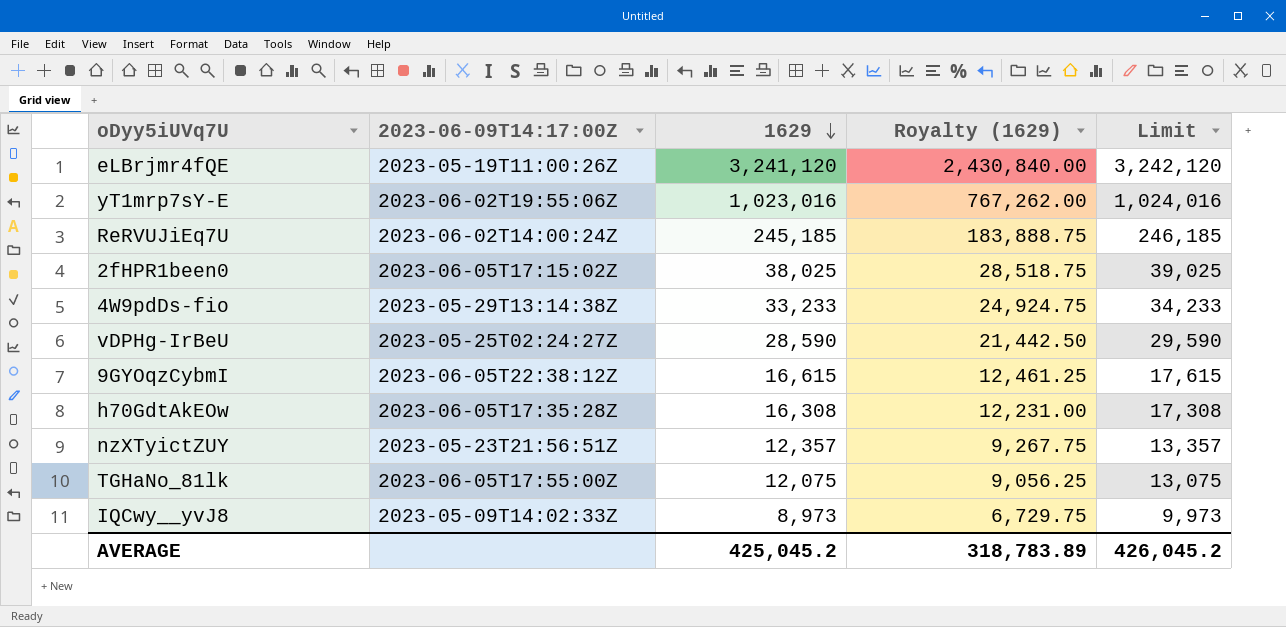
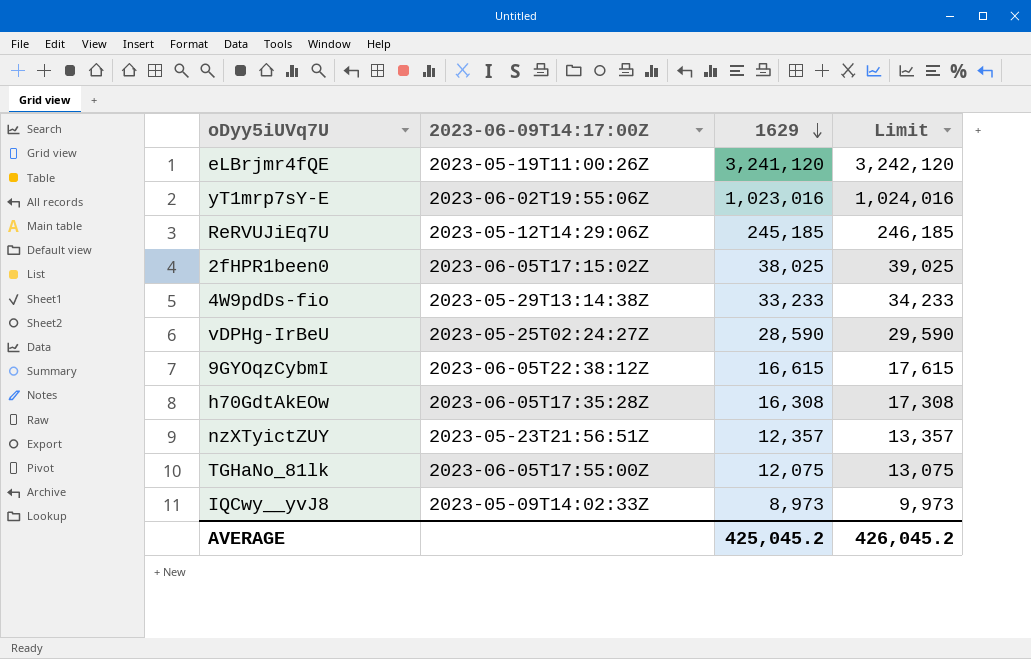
column Royalty (1629) | formula: [1629] * 0.75 -> none
ReRVUJiEq7U | 2023-06-09T14:17:00Z: 2023-06-02T14:00:24Z -> 2023-05-12T14:29:06Z

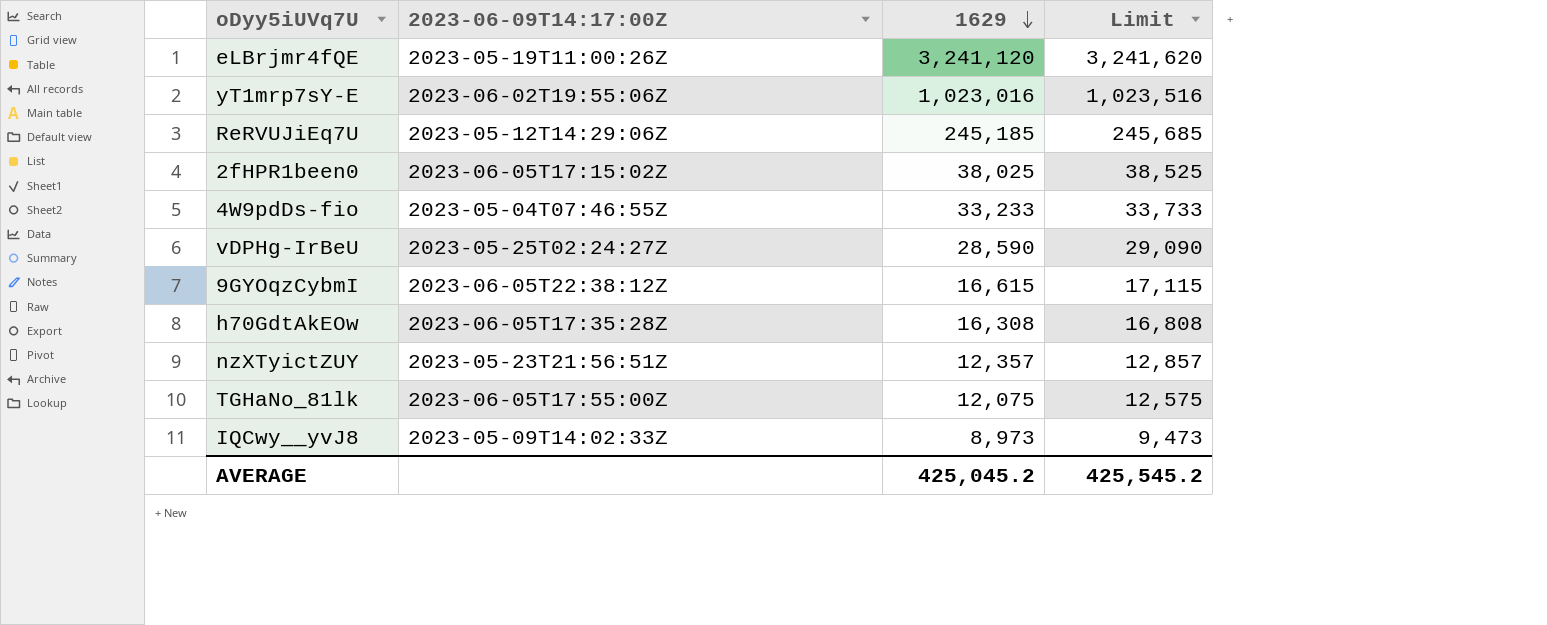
column Limit | formula: [1629] + 1000 -> [1629] + 500
4W9pdDs-fio | 2023-06-09T14:17:00Z: 2023-05-29T13:14:38Z -> 2023-05-04T07:46:55Z
AVERAGE | Limit: 426,045.2 -> 425,545.2

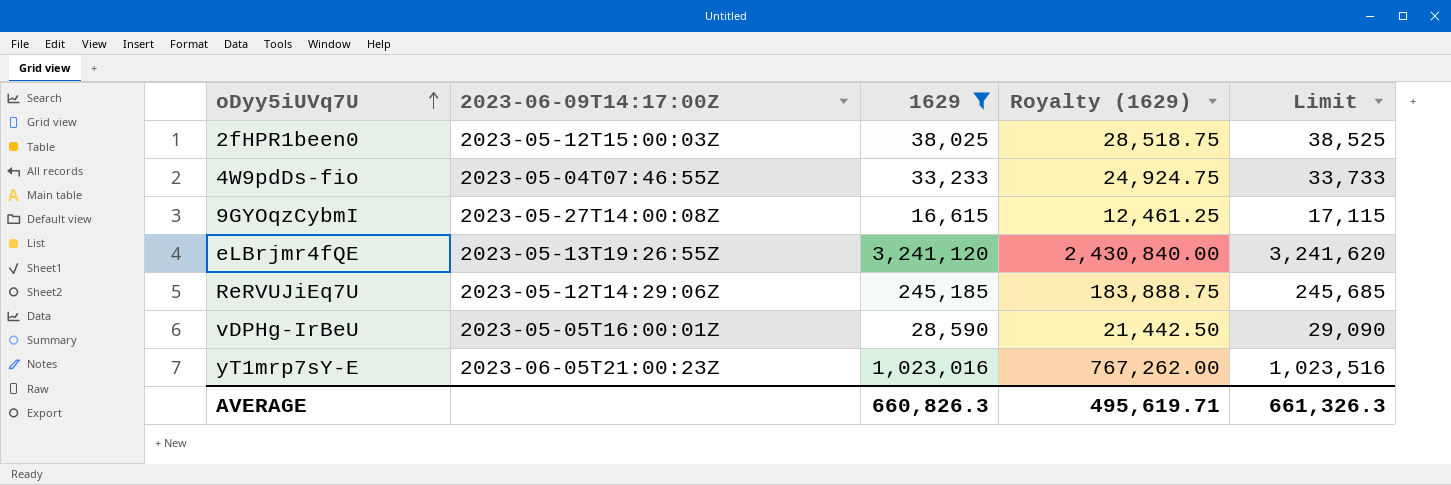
filter: none -> 1629 >= 16,615
row order: 1629 descending -> oDyy5iUVq7U ascending
column Royalty (1629) | formula: none -> [1629] * 0.75
2fHPR1been0 | 2023-06-09T14:17:00Z: 2023-06-05T17:15:02Z -> 2023-05-12T15:00:03Z
9GYOqzCybmI | 2023-06-09T14:17:00Z: 2023-06-05T22:38:12Z -> 2023-05-27T14:00:08Z
eLBrjmr4fQE | 2023-06-09T14:17:00Z: 2023-05-19T11:00:26Z -> 2023-05-13T19:26:55Z
vDPHg-IrBeU | 2023-06-09T14:17:00Z: 2023-05-25T02:24:27Z -> 2023-05-05T16:00:01Z
yT1mrp7sY-E | 2023-06-09T14:17:00Z: 2023-06-02T19:55:06Z -> 2023-06-05T21:00:23Z
AVERAGE | 1629: 425,045.2 -> 660,826.3
AVERAGE | Limit: 425,545.2 -> 661,326.3

